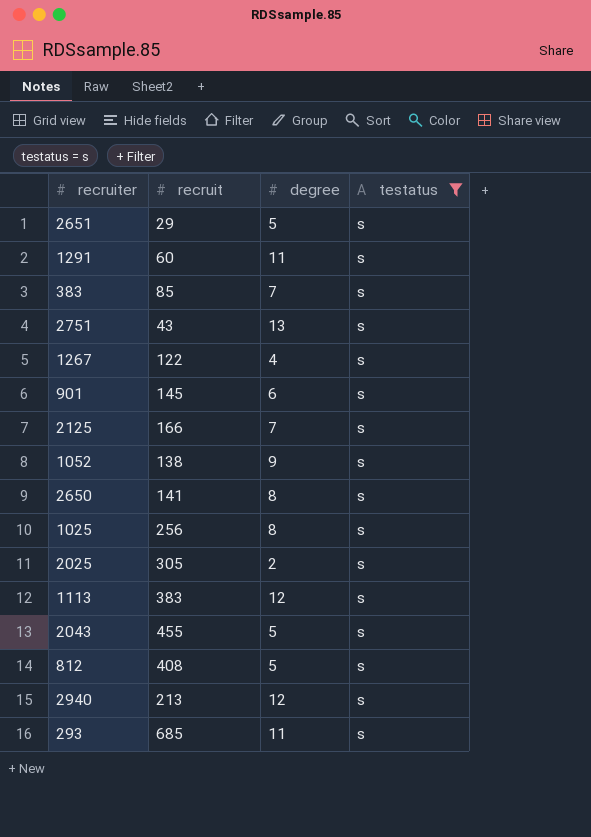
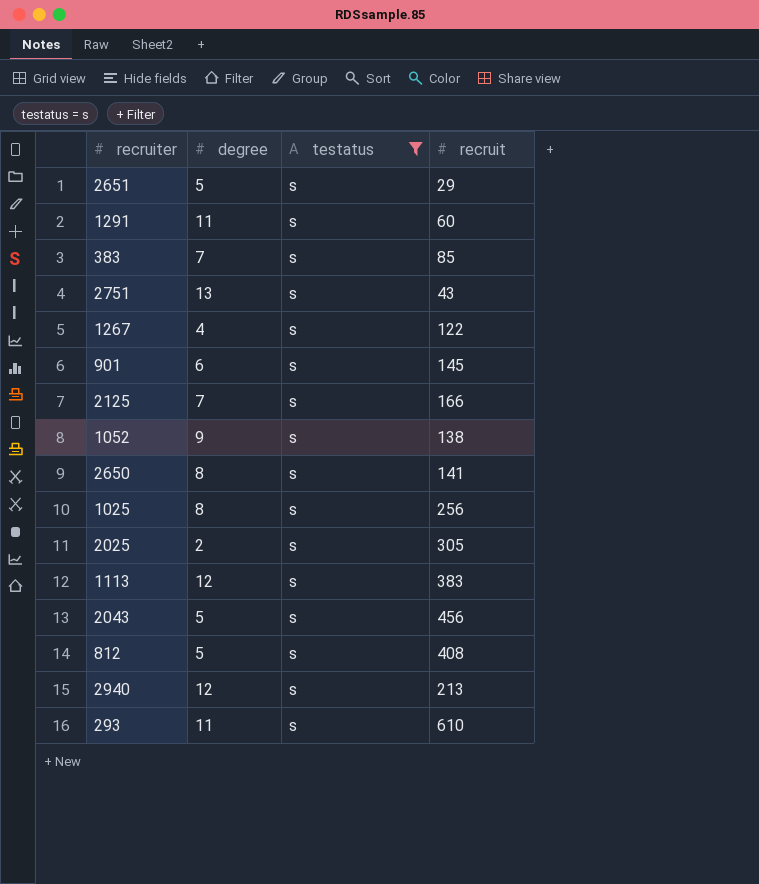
column recruit | position: 2 -> 4
2043 | recruit: 455 -> 456
293 | recruit: 685 -> 610

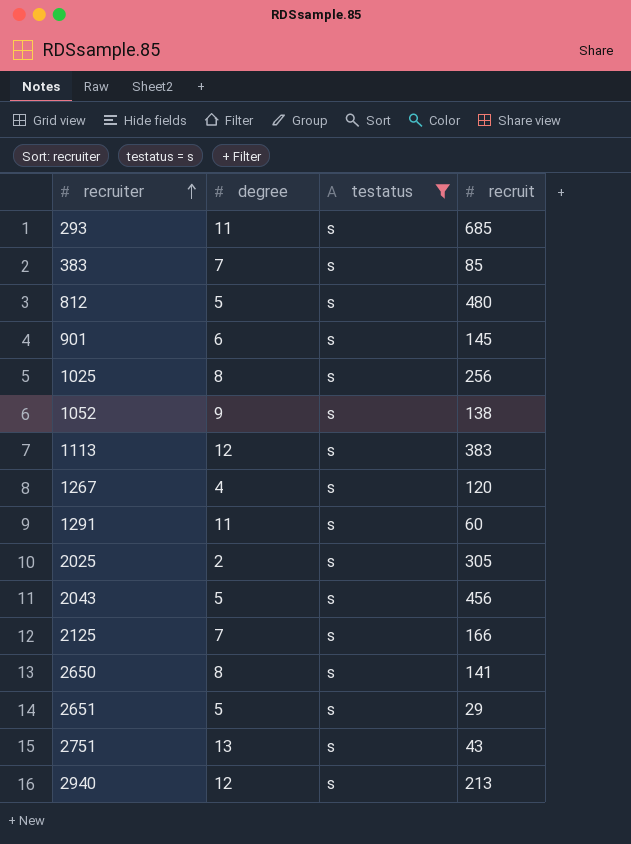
row order: none -> recruiter ascending
293 | recruit: 610 -> 685
812 | recruit: 408 -> 480
1267 | recruit: 122 -> 120

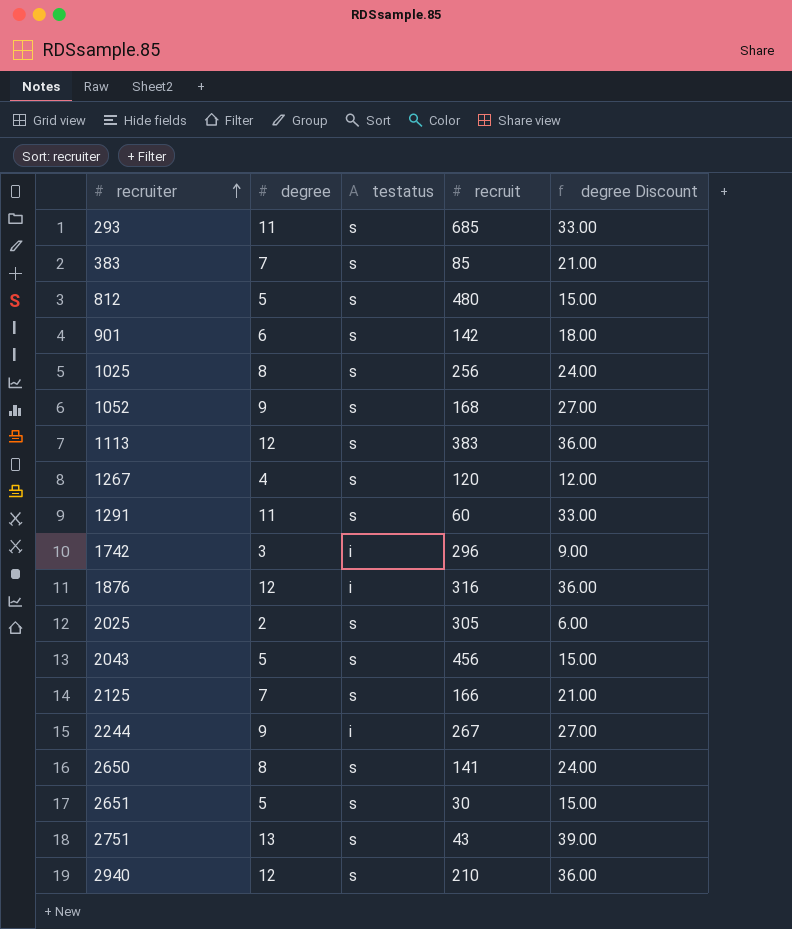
filter: testatus = s -> none
column degree Discount | formula: none -> [degree] * 3
901 | recruit: 145 -> 142
1052 | recruit: 138 -> 168
2651 | recruit: 29 -> 30
2940 | recruit: 213 -> 210

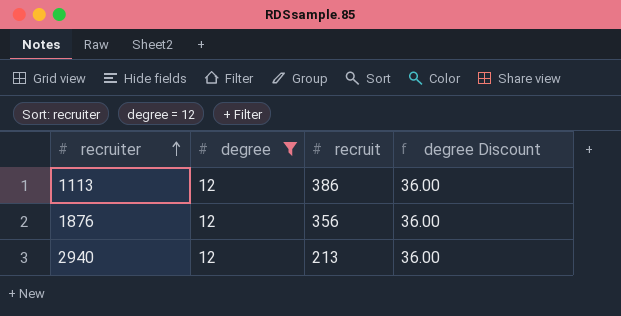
filter: none -> degree = 12
column testatus | position: 3 -> none
1113 | recruit: 383 -> 386
1876 | recruit: 316 -> 356
2940 | recruit: 210 -> 213

